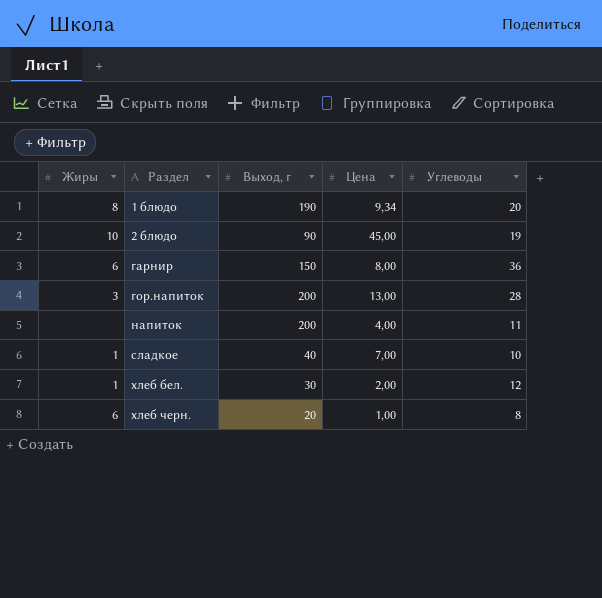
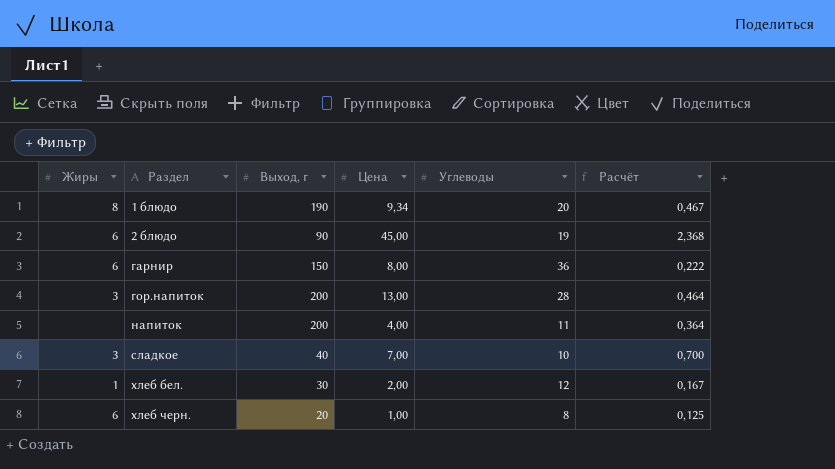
column Расчёт | formula: none -> [Цена] / [Углеводы]
2 блюдо | Жиры: 10 -> 6
сладкое | Жиры: 1 -> 3

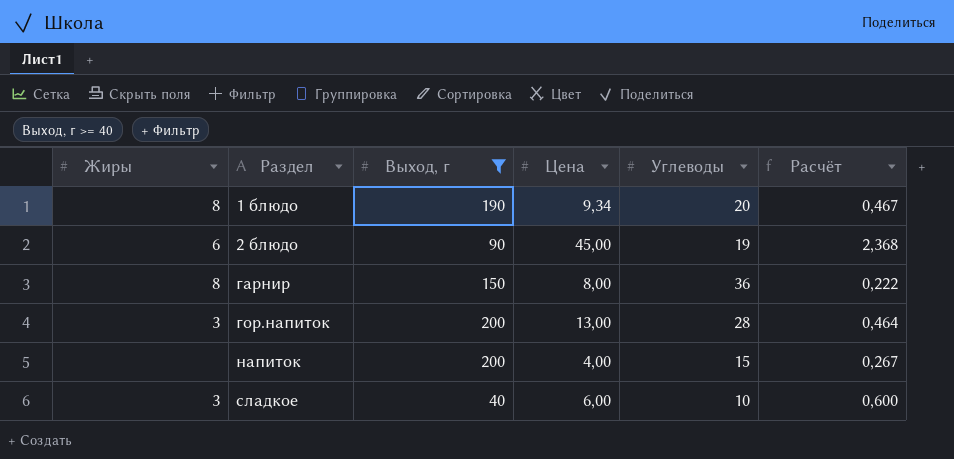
filter: none -> Выход, г >= 40
гарнир | Жиры: 6 -> 8
напиток | Углеводы: 11 -> 15
напиток | Расчёт: 0,364 -> 0,267
сладкое | Цена: 7,00 -> 6,00
сладкое | Расчёт: 0,700 -> 0,600

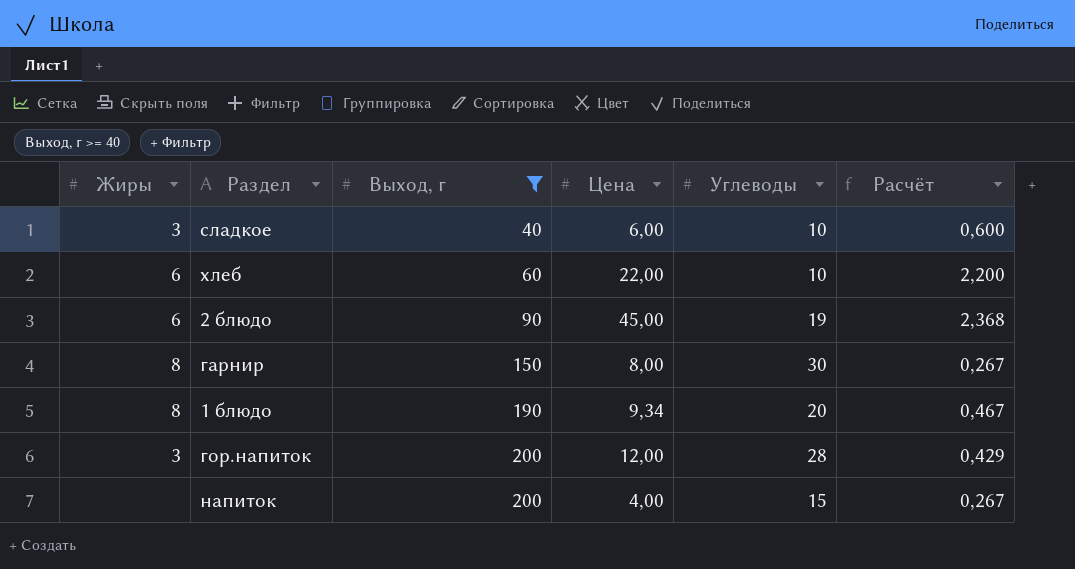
row order: Раздел ascending -> Выход, г ascending
row хлеб: none -> 6 | 60 | 22,00 | 10 | 2,200
гарнир | Углеводы: 36 -> 30
гарнир | Расчёт: 0,222 -> 0,267
гор.напиток | Цена: 13,00 -> 12,00
гор.напиток | Расчёт: 0,464 -> 0,429

